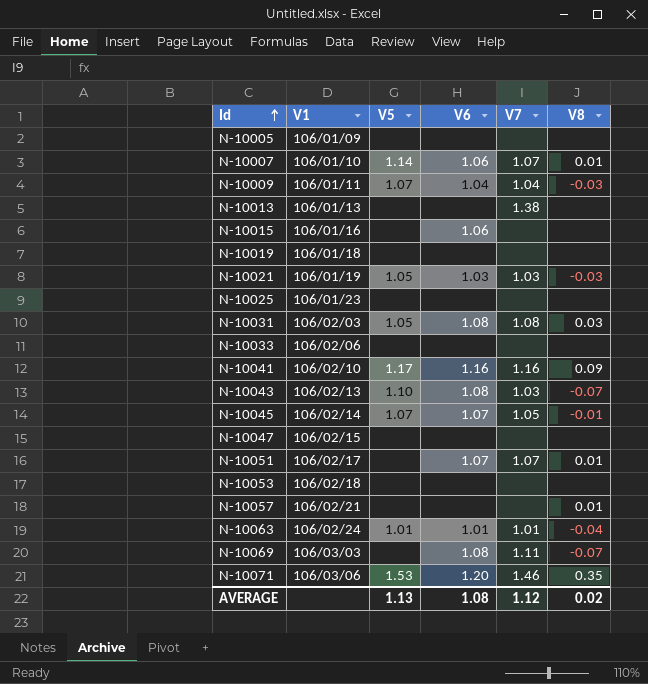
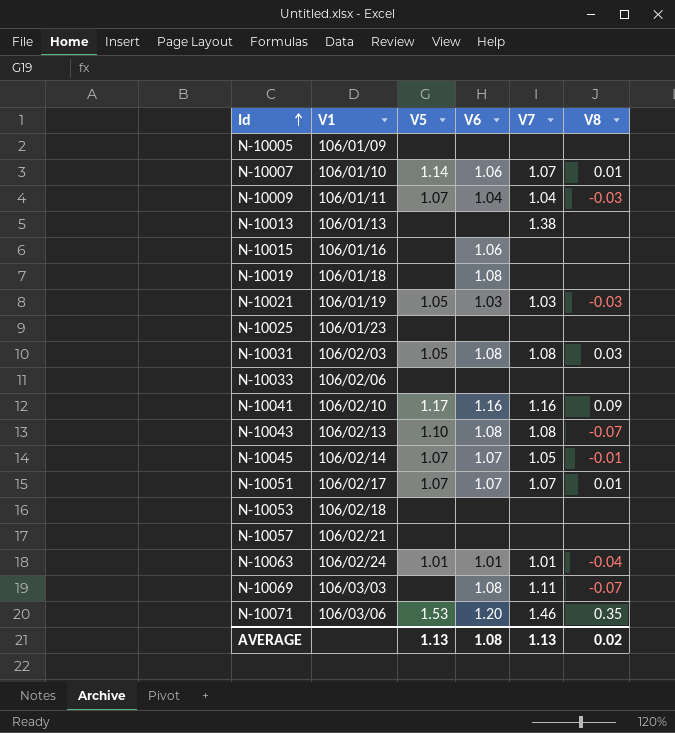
row N-10047: 106/02/15 | none | none | none | none -> none
N-10019 | V6: none -> 1.08
N-10043 | V7: 1.03 -> 1.08
N-10051 | V5: none -> 1.07
N-10057 | V8: 0.01 -> none
AVERAGE | V7: 1.12 -> 1.13

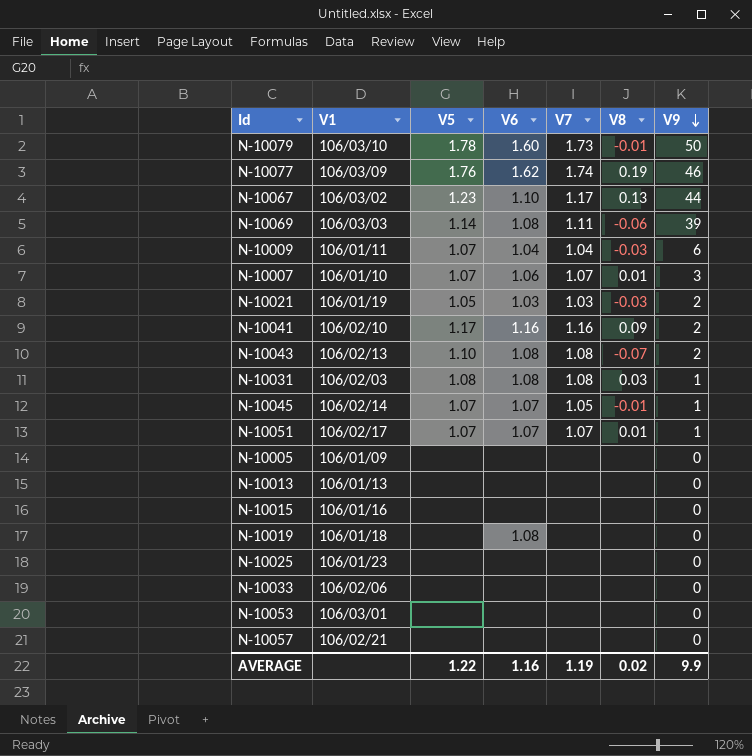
row order: Id ascending -> V9 descending
column V9 | position: none -> 7
row N-10063: 106/02/24 | 1.01 | 1.01 | 1.01 | -0.04 -> none
row N-10071: 106/03/06 | 1.53 | 1.20 | 1.46 | 0.35 -> none
row N-10079: none -> 106/03/10 | 1.78 | 1.60 | 1.73 | -0.01 | 50
row N-10077: none -> 106/03/09 | 1.76 | 1.62 | 1.74 | 0.19 | 46
row N-10067: none -> 106/03/02 | 1.23 | 1.10 | 1.17 | 0.13 | 44
N-10069 | V5: none -> 1.14
N-10069 | V8: -0.07 -> -0.06
N-10007 | V5: 1.14 -> 1.07
N-10031 | V5: 1.05 -> 1.08
N-10013 | V7: 1.38 -> none
N-10015 | V6: 1.06 -> none
N-10053 | V1: 106/02/18 -> 106/03/01
AVERAGE | V5: 1.13 -> 1.22
AVERAGE | V6: 1.08 -> 1.16
AVERAGE | V7: 1.13 -> 1.19

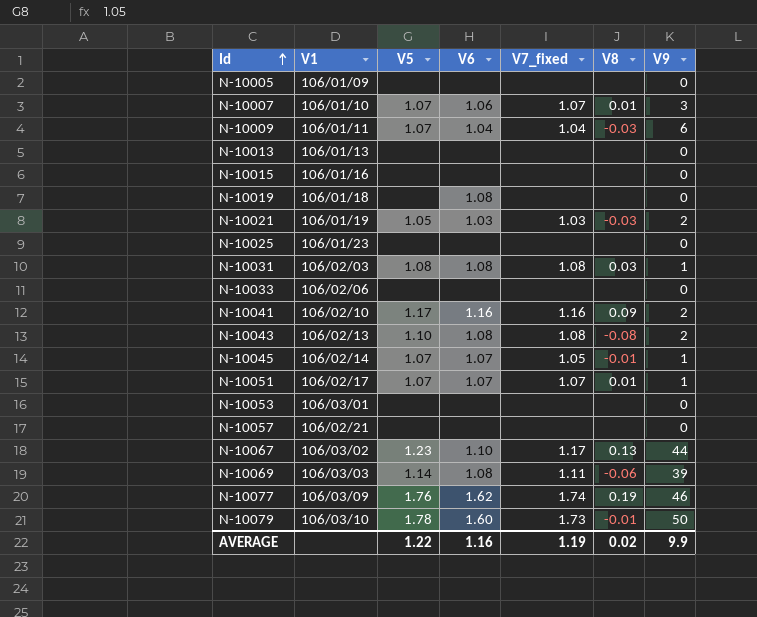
row order: V9 descending -> Id ascending
column name: V7 -> V7_fixed
N-10043 | V8: -0.07 -> -0.08

